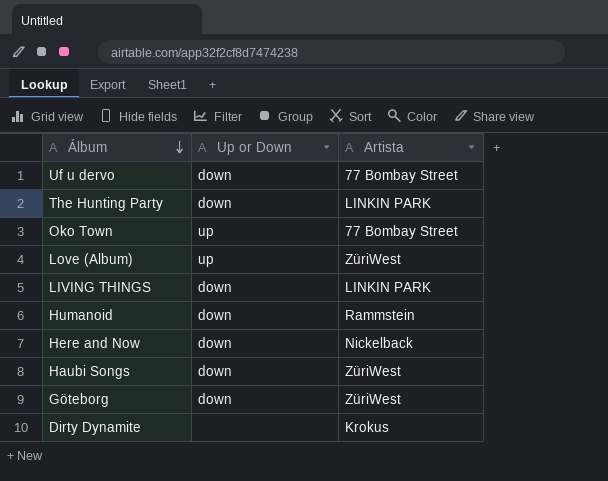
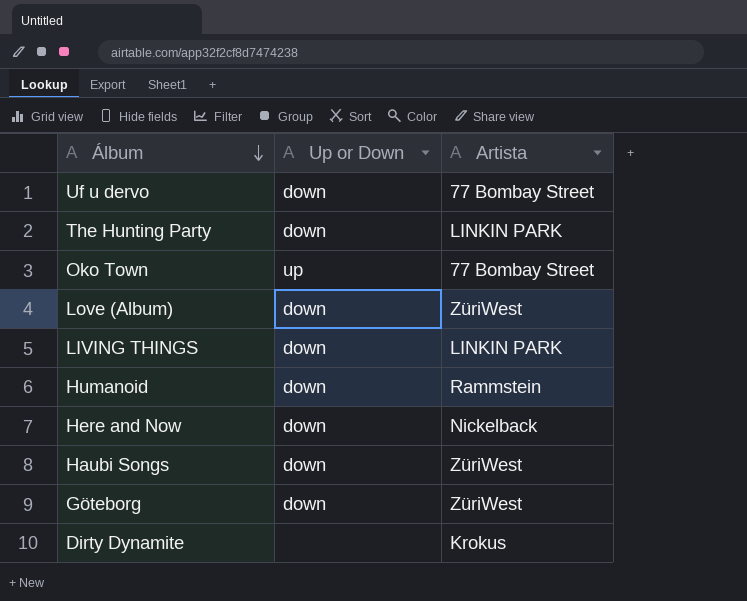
Love (Album) | Up or Down: up -> down

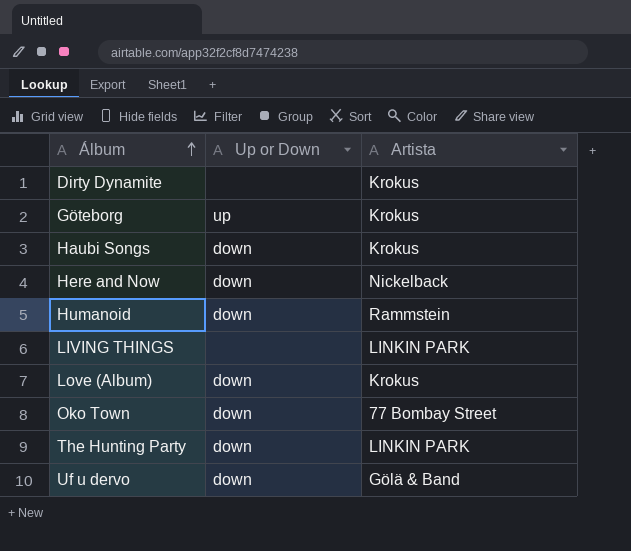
row order: Álbum descending -> Álbum ascending
Göteborg | Up or Down: down -> up
Göteborg | Artista: ZüriWest -> Krokus
Haubi Songs | Artista: ZüriWest -> Krokus
LIVING THINGS | Up or Down: down -> none
Love (Album) | Artista: ZüriWest -> Krokus
Oko Town | Up or Down: up -> down
Uf u dervo | Artista: 77 Bombay Street -> Gölä & Band

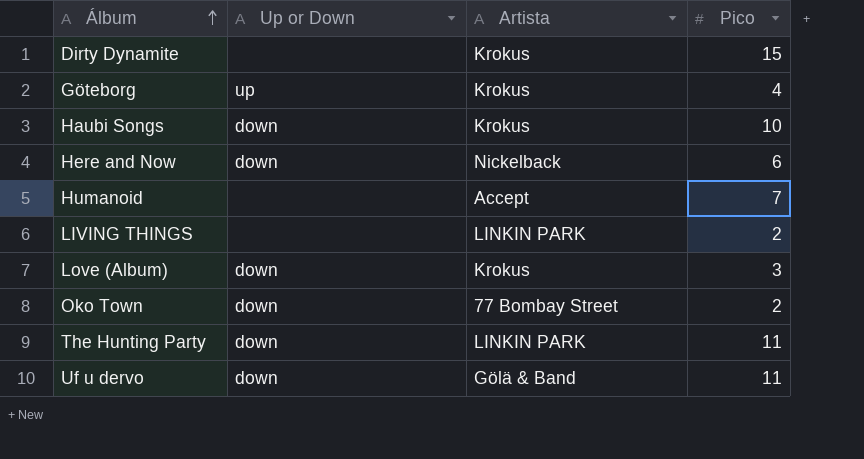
column Pico | position: none -> 4
Humanoid | Up or Down: down -> none
Humanoid | Artista: Rammstein -> Accept

